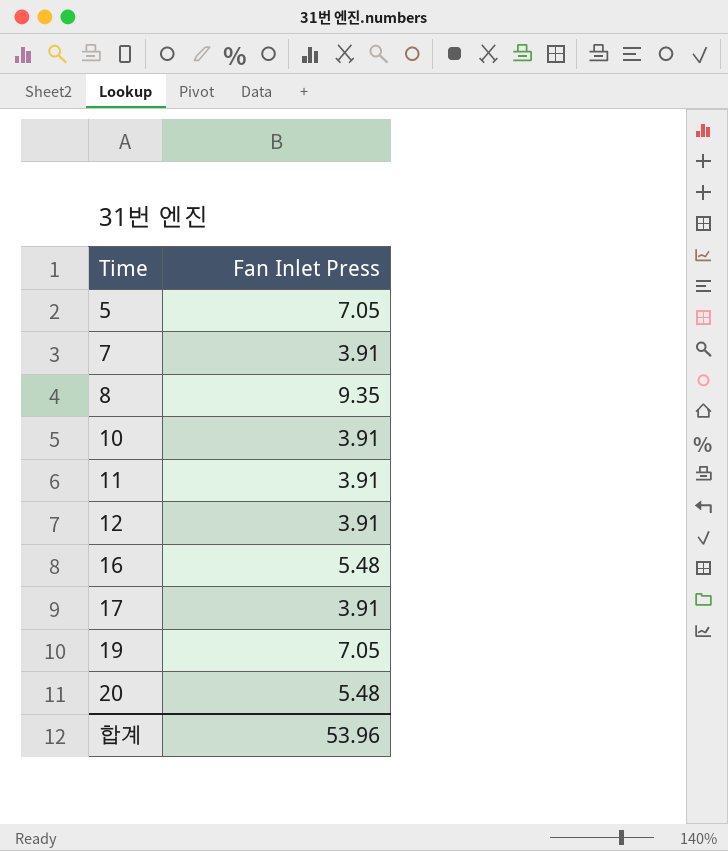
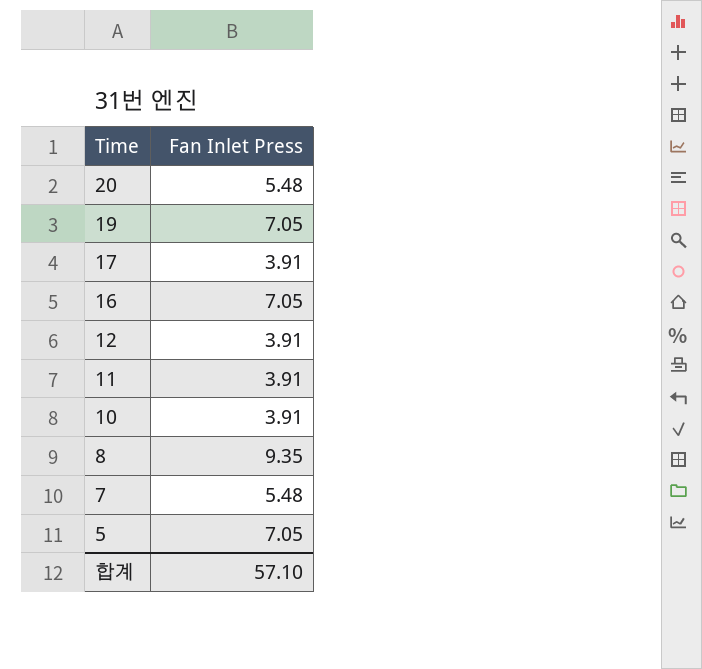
row order: Time ascending -> Time descending
16 | Fan Inlet Press: 5.48 -> 7.05
7 | Fan Inlet Press: 3.91 -> 5.48
합계 | Fan Inlet Press: 53.96 -> 57.10

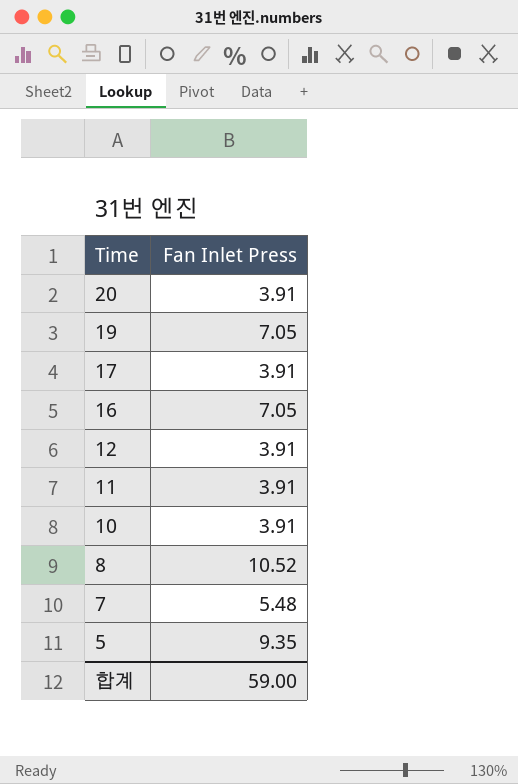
20 | Fan Inlet Press: 5.48 -> 3.91
8 | Fan Inlet Press: 9.35 -> 10.52
5 | Fan Inlet Press: 7.05 -> 9.35
합계 | Fan Inlet Press: 57.10 -> 59.00

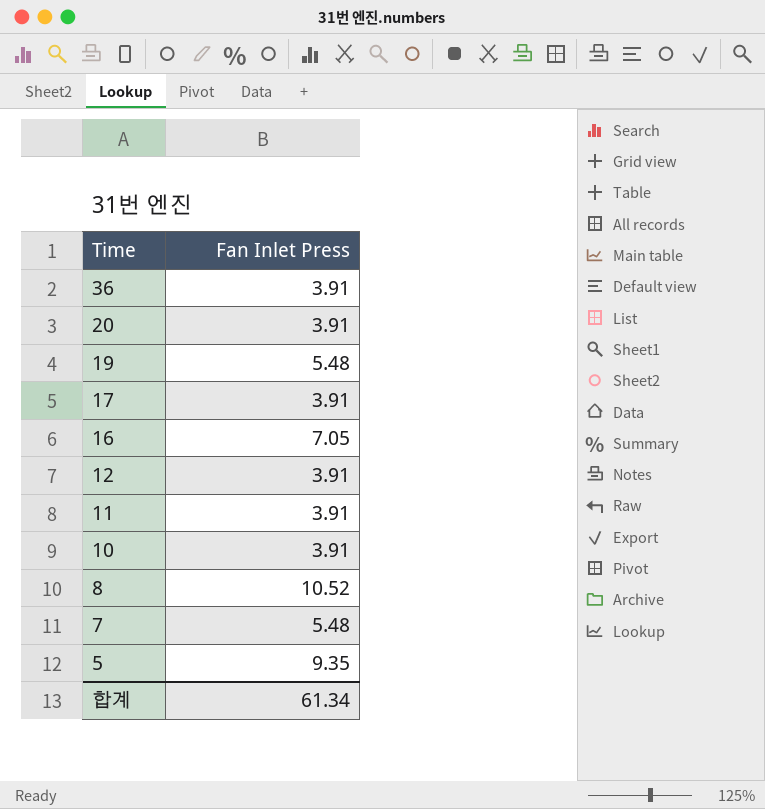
row 36: none -> 3.91
19 | Fan Inlet Press: 7.05 -> 5.48
합계 | Fan Inlet Press: 59.00 -> 61.34

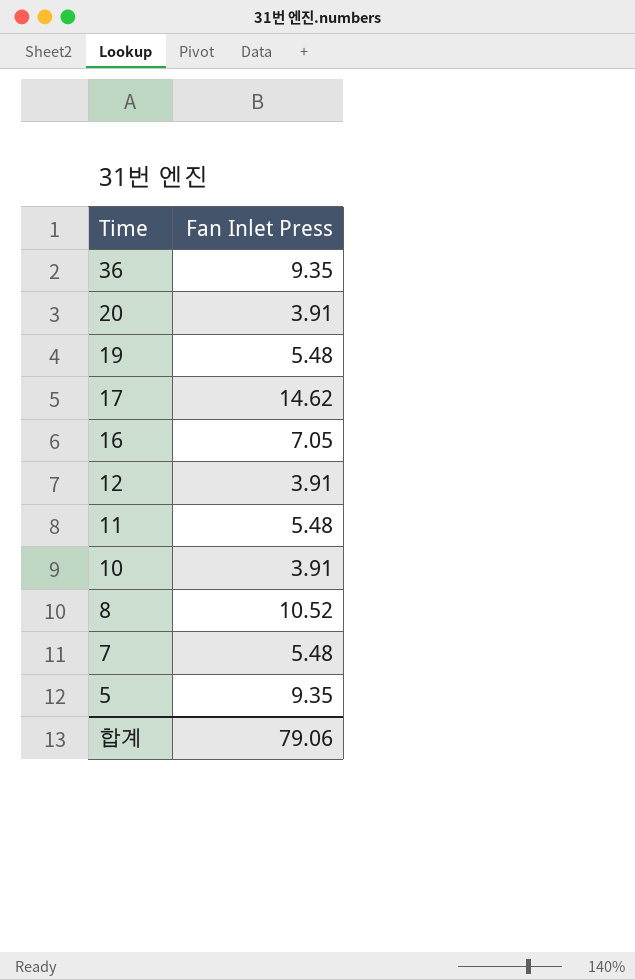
36 | Fan Inlet Press: 3.91 -> 9.35
17 | Fan Inlet Press: 3.91 -> 14.62
11 | Fan Inlet Press: 3.91 -> 5.48
합계 | Fan Inlet Press: 61.34 -> 79.06

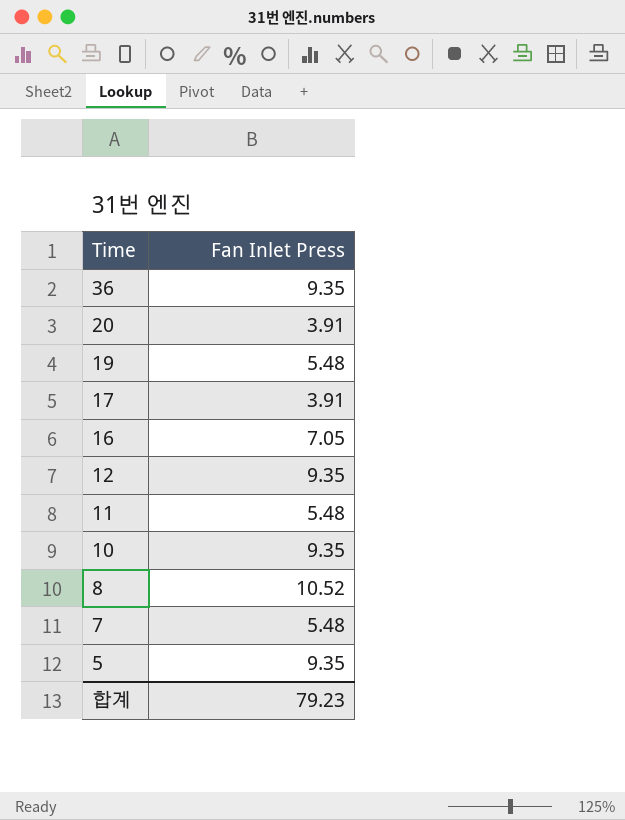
17 | Fan Inlet Press: 14.62 -> 3.91
12 | Fan Inlet Press: 3.91 -> 9.35
10 | Fan Inlet Press: 3.91 -> 9.35
합계 | Fan Inlet Press: 79.06 -> 79.23

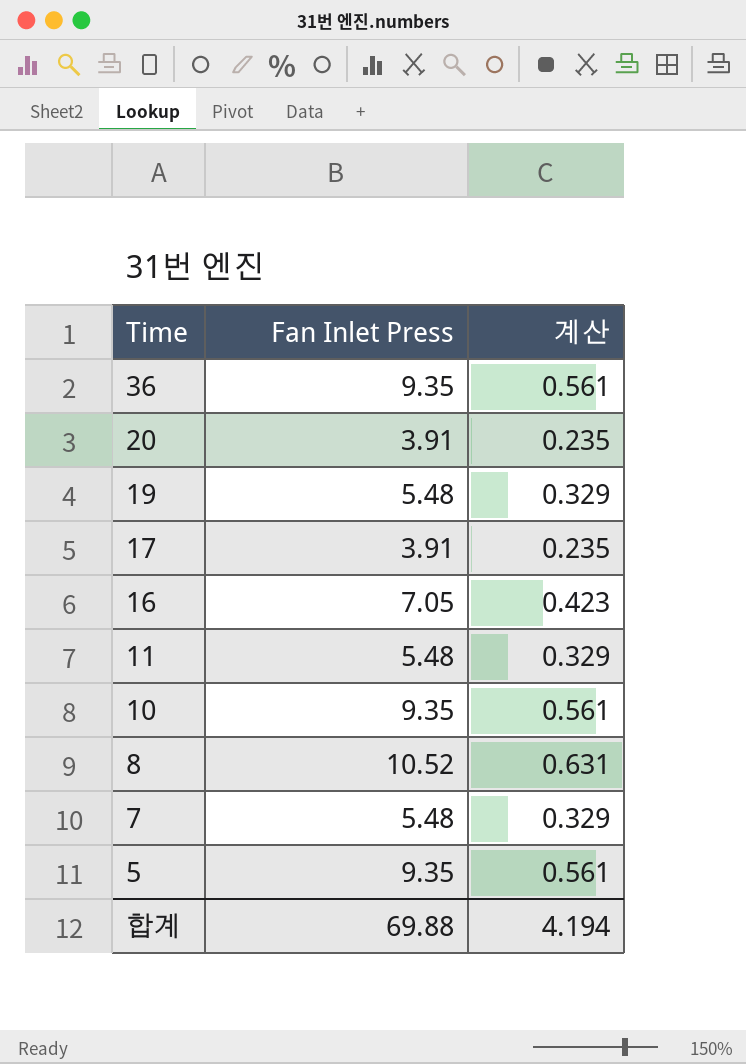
column 계산 | formula: none -> [Fan Inlet Press] * 0.06
row 12: 9.35 -> none
합계 | Fan Inlet Press: 79.23 -> 69.88

